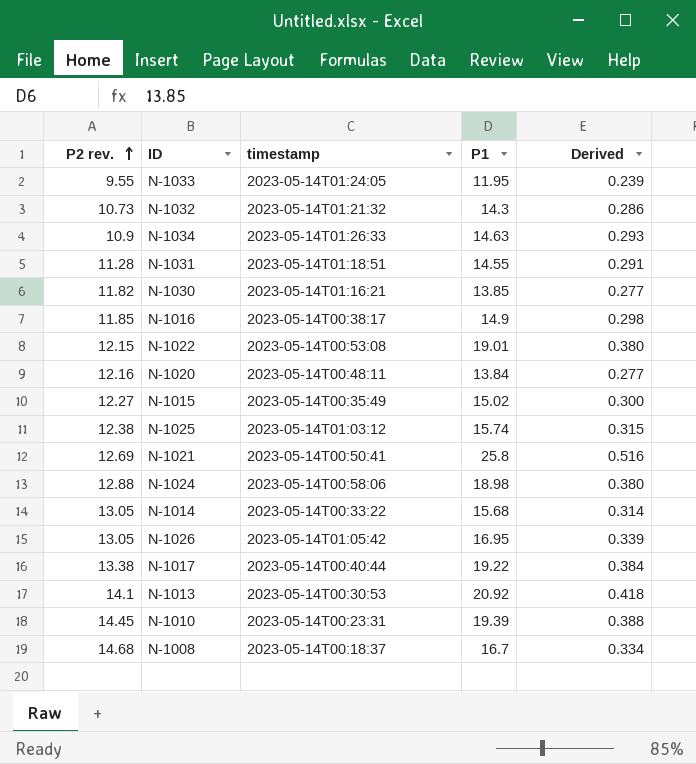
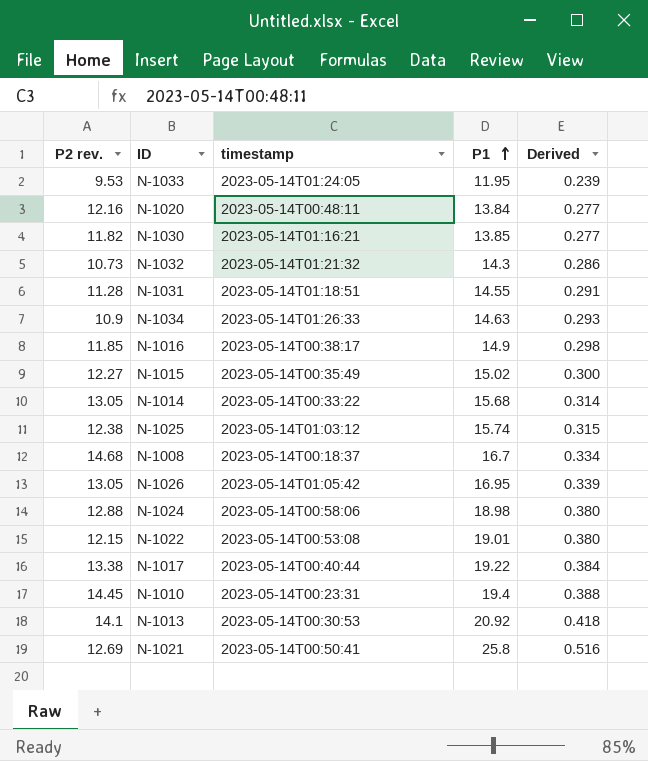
row order: P2 rev. ascending -> P1 ascending
N-1033 | P2 rev.: 9.55 -> 9.53
N-1010 | P1: 19.39 -> 19.4

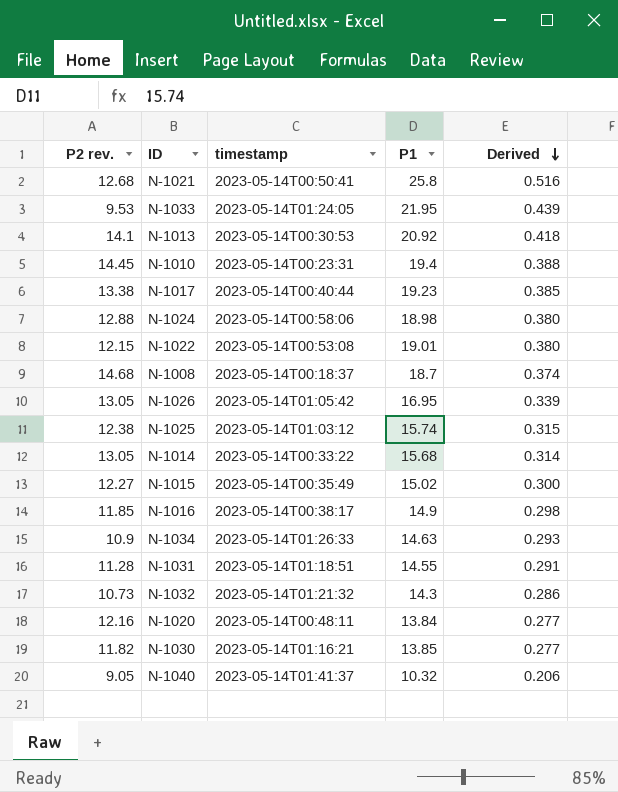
row order: P1 ascending -> Derived descending
N-1021 | P2 rev.: 12.69 -> 12.68
N-1033 | P1: 11.95 -> 21.95
N-1033 | Derived: 0.239 -> 0.439
N-1017 | P1: 19.22 -> 19.23
N-1017 | Derived: 0.384 -> 0.385
N-1008 | P1: 16.7 -> 18.7
N-1008 | Derived: 0.334 -> 0.374
row N-1040: none -> 9.05 | 2023-05-14T01:41:37 | 10.32 | 0.206

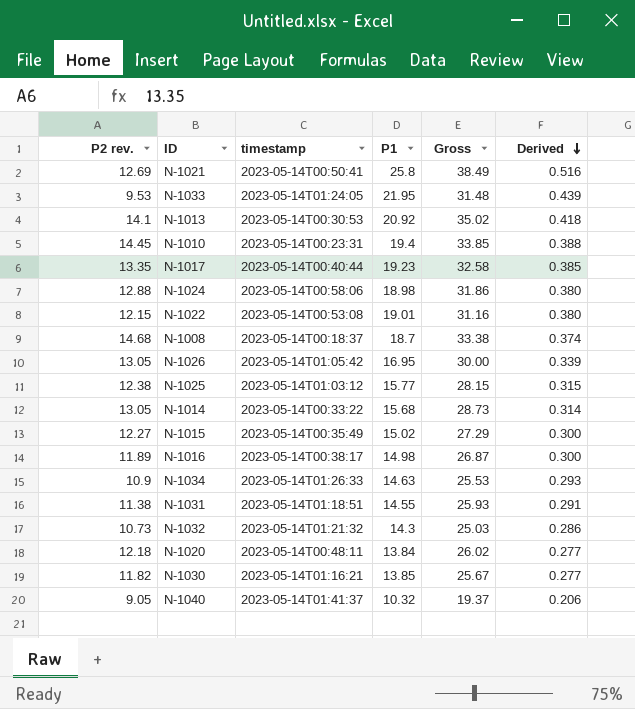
column Gross | formula: none -> [P2 rev.] + [P1]
N-1021 | P2 rev.: 12.68 -> 12.69
N-1017 | P2 rev.: 13.38 -> 13.35
N-1025 | P1: 15.74 -> 15.77
N-1016 | P2 rev.: 11.85 -> 11.89
N-1016 | P1: 14.9 -> 14.98
N-1016 | Derived: 0.298 -> 0.300
N-1031 | P2 rev.: 11.28 -> 11.38
N-1020 | P2 rev.: 12.16 -> 12.18

